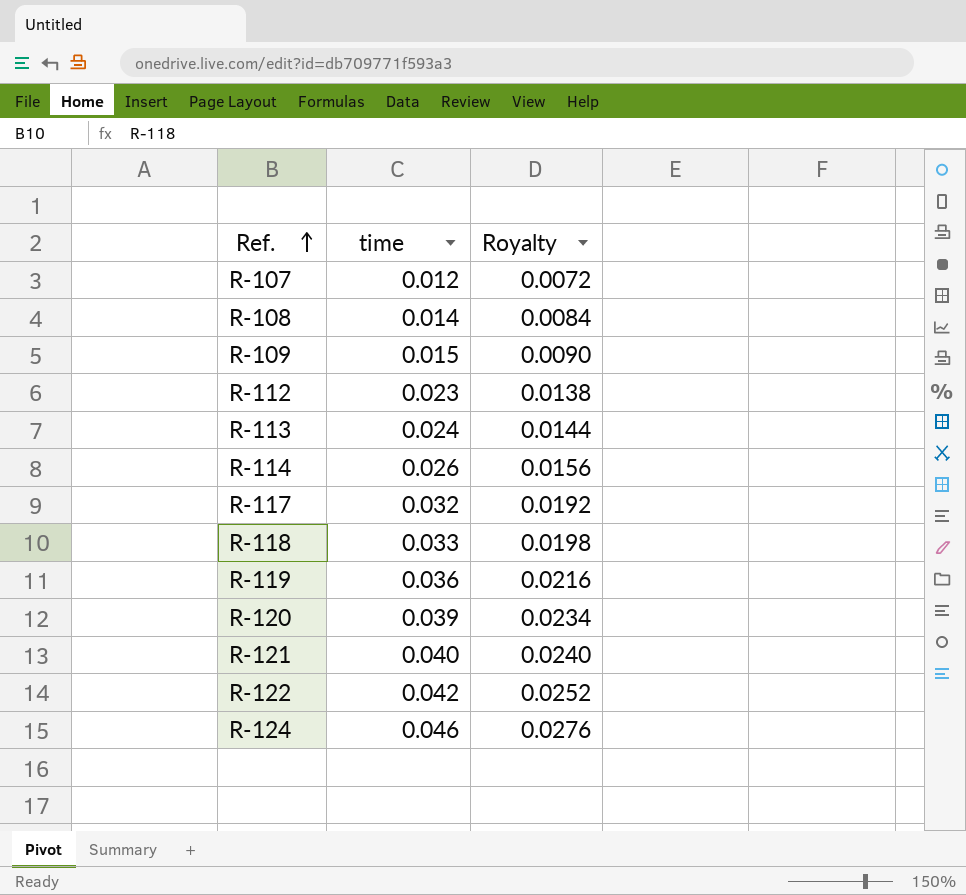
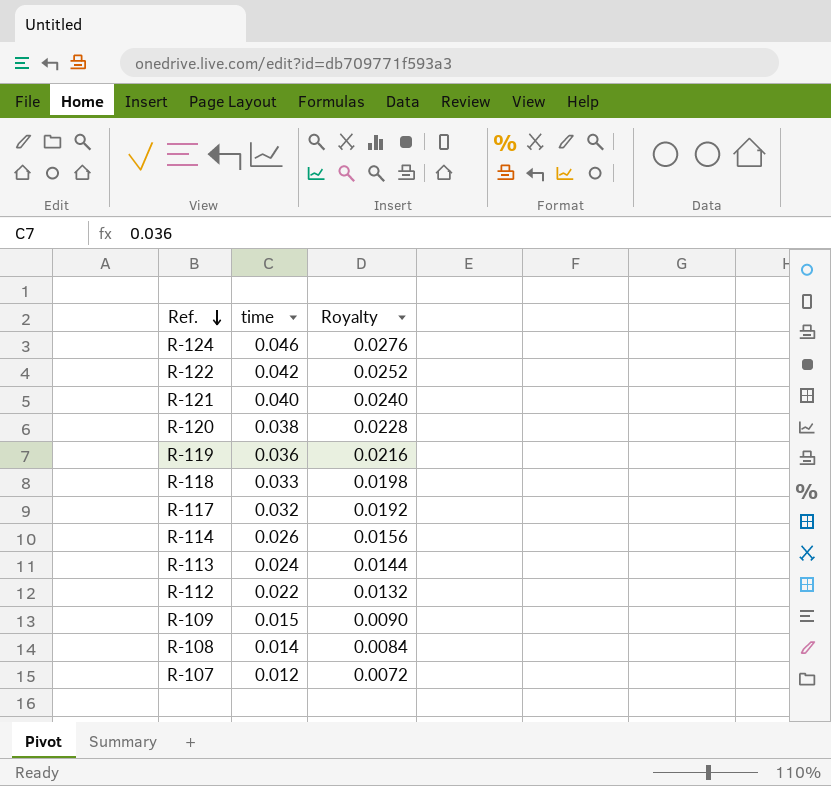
row order: Ref. ascending -> Ref. descending
R-120 | time: 0.039 -> 0.038
R-120 | Royalty: 0.0234 -> 0.0228
R-112 | time: 0.023 -> 0.022
R-112 | Royalty: 0.0138 -> 0.0132

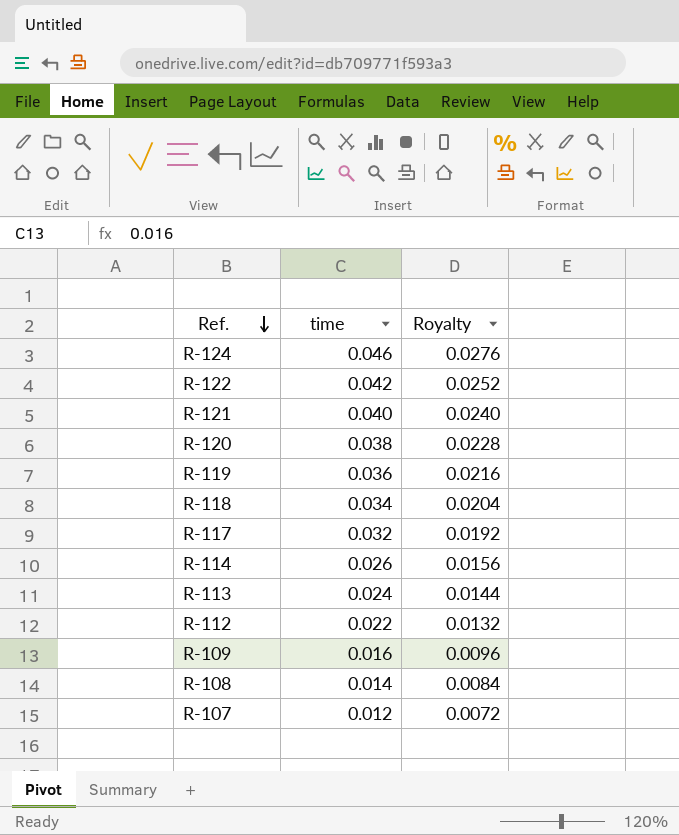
R-118 | time: 0.033 -> 0.034
R-118 | Royalty: 0.0198 -> 0.0204
R-109 | time: 0.015 -> 0.016
R-109 | Royalty: 0.0090 -> 0.0096

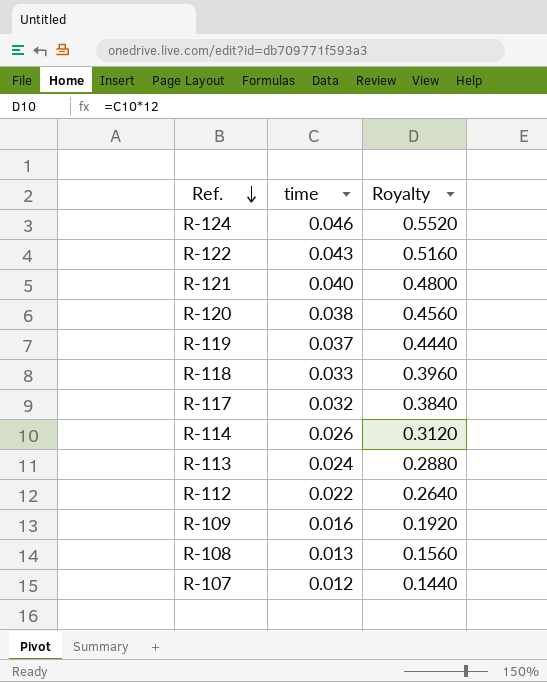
column Royalty | formula: [time] * 0.6 -> [time] * 12
R-122 | time: 0.042 -> 0.043
R-119 | time: 0.036 -> 0.037
R-118 | time: 0.034 -> 0.033
R-108 | time: 0.014 -> 0.013

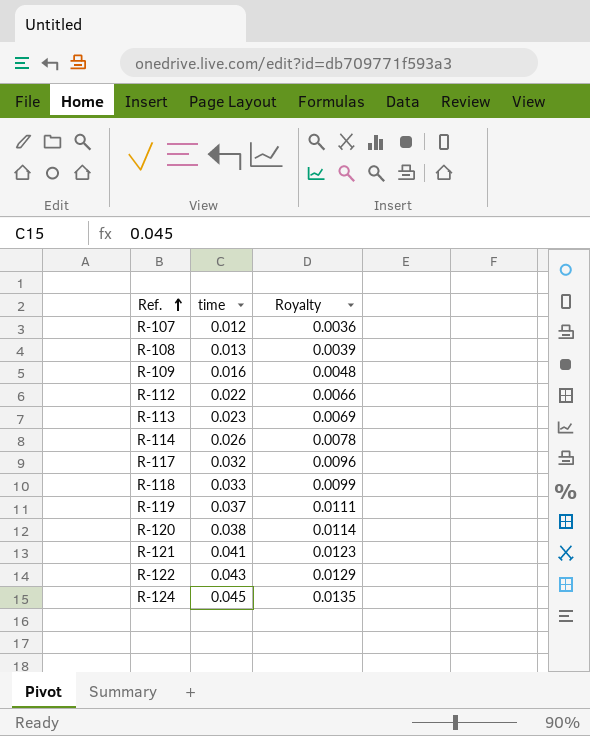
row order: Ref. descending -> Ref. ascending
column Royalty | formula: [time] * 12 -> [time] * 0.3
R-113 | time: 0.024 -> 0.023
R-121 | time: 0.040 -> 0.041
R-124 | time: 0.046 -> 0.045

